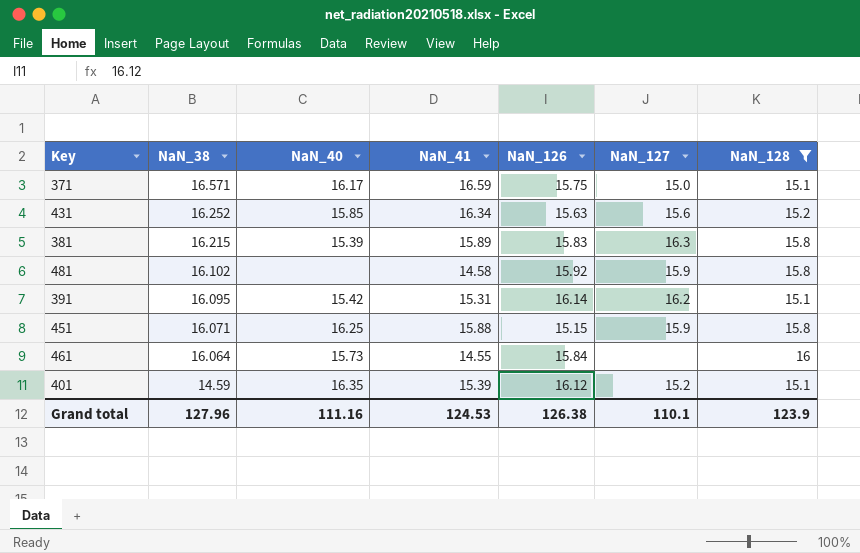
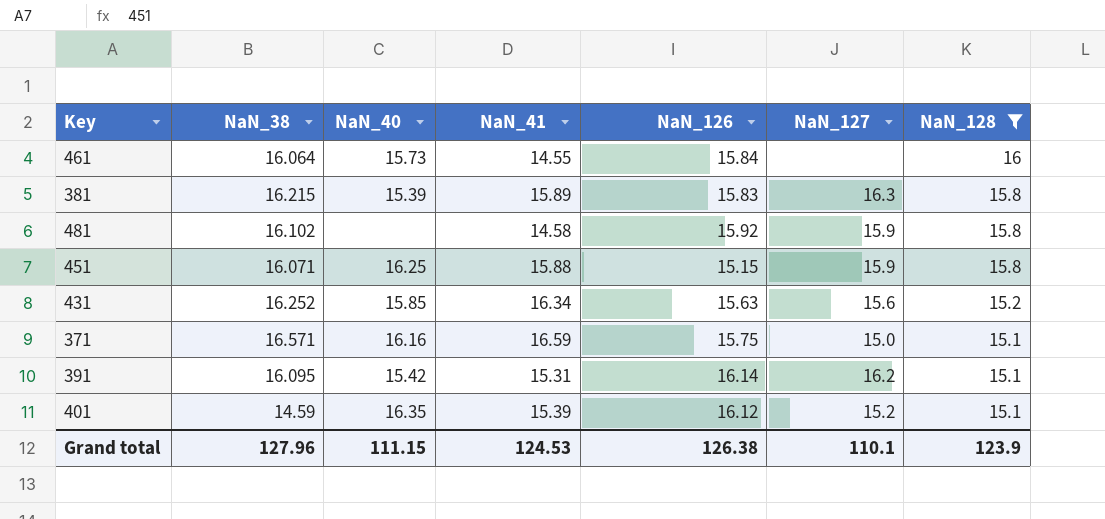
row order: NaN_38 descending -> NaN_128 descending
371 | NaN_40: 16.17 -> 16.16
Grand total | NaN_40: 111.16 -> 111.15

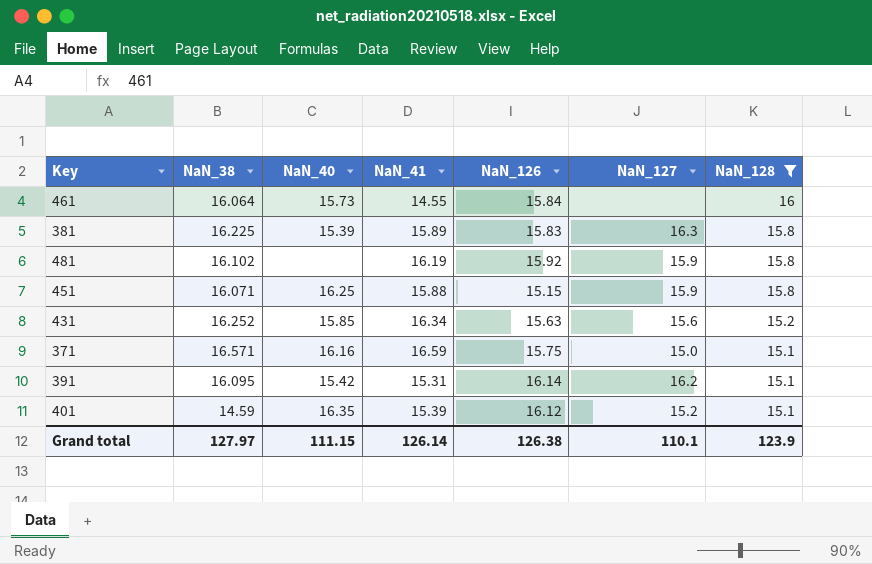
381 | NaN_38: 16.215 -> 16.225
481 | NaN_41: 14.58 -> 16.19
Grand total | NaN_38: 127.96 -> 127.97
Grand total | NaN_41: 124.53 -> 126.14

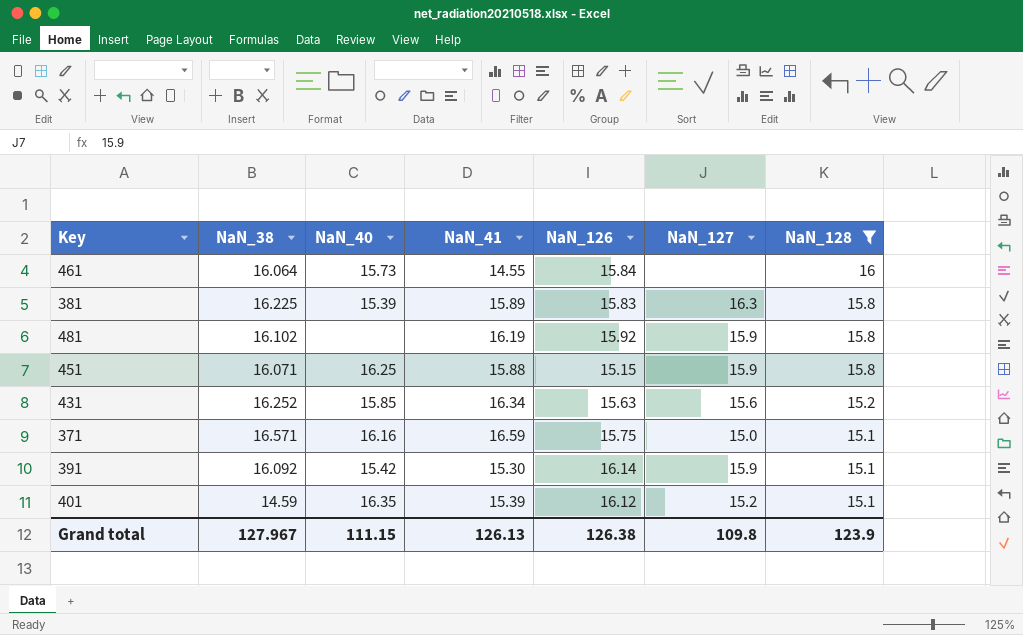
391 | NaN_38: 16.095 -> 16.092
391 | NaN_41: 15.31 -> 15.30
391 | NaN_127: 16.2 -> 15.9
Grand total | NaN_38: 127.97 -> 127.967
Grand total | NaN_41: 126.14 -> 126.13
Grand total | NaN_127: 110.1 -> 109.8

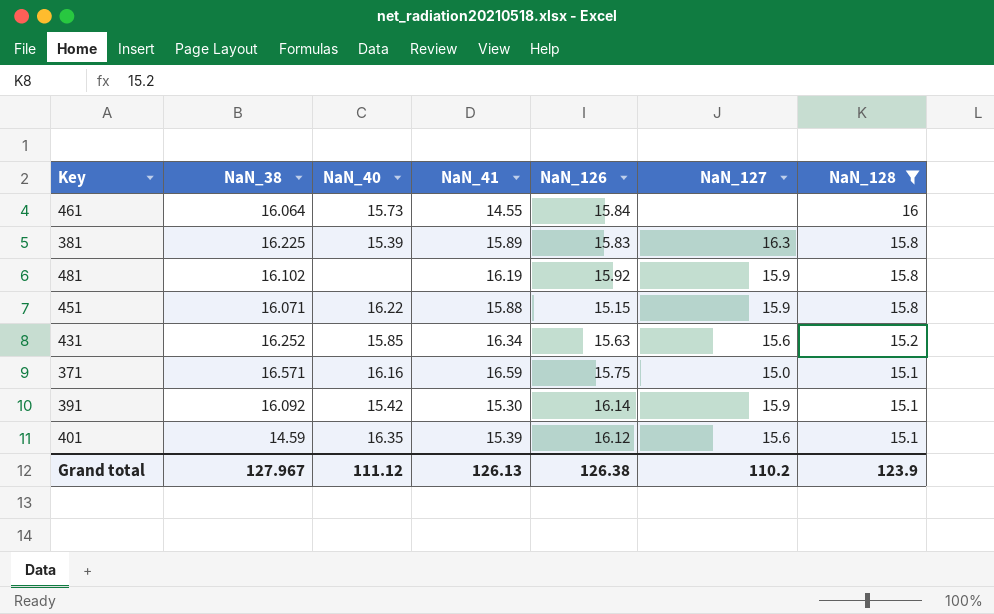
451 | NaN_40: 16.25 -> 16.22
401 | NaN_127: 15.2 -> 15.6
Grand total | NaN_40: 111.15 -> 111.12
Grand total | NaN_127: 109.8 -> 110.2

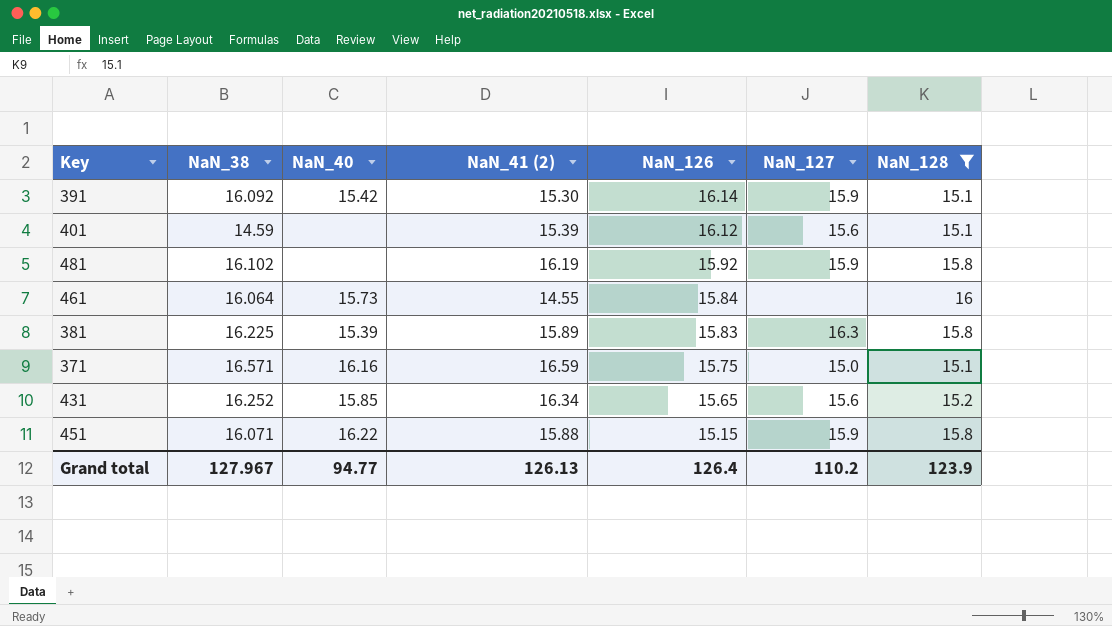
row order: NaN_128 descending -> NaN_126 descending
column name: NaN_41 -> NaN_41 (2)
401 | NaN_40: 16.35 -> none
431 | NaN_126: 15.63 -> 15.65
Grand total | NaN_40: 111.12 -> 94.77
Grand total | NaN_126: 126.38 -> 126.4

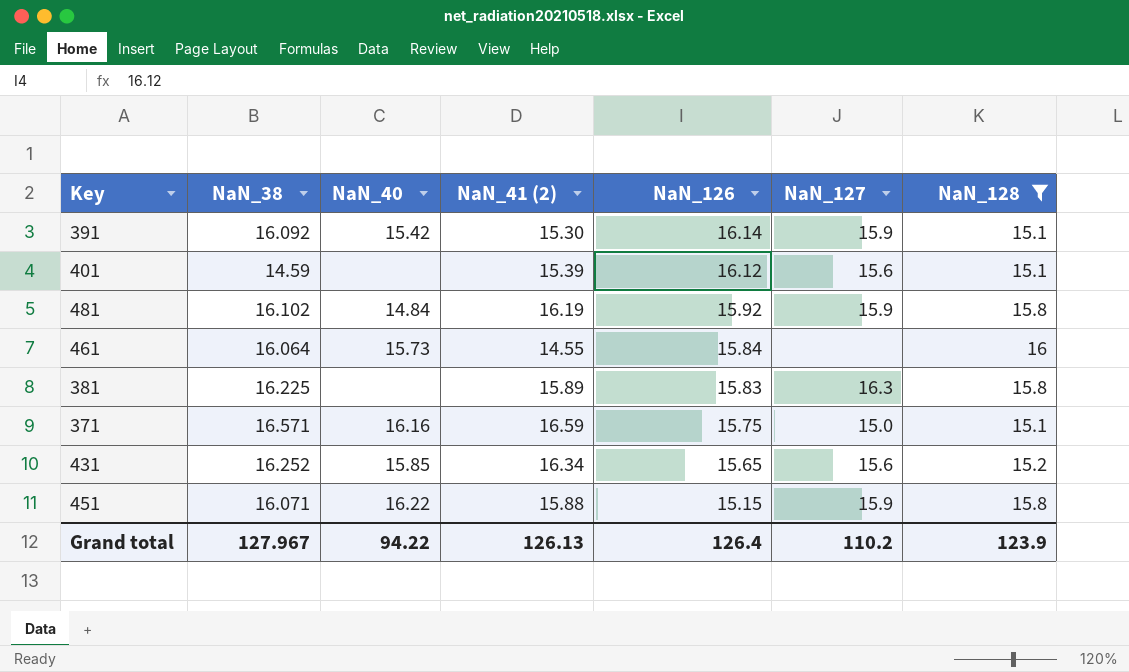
481 | NaN_40: none -> 14.84
381 | NaN_40: 15.39 -> none
Grand total | NaN_40: 94.77 -> 94.22

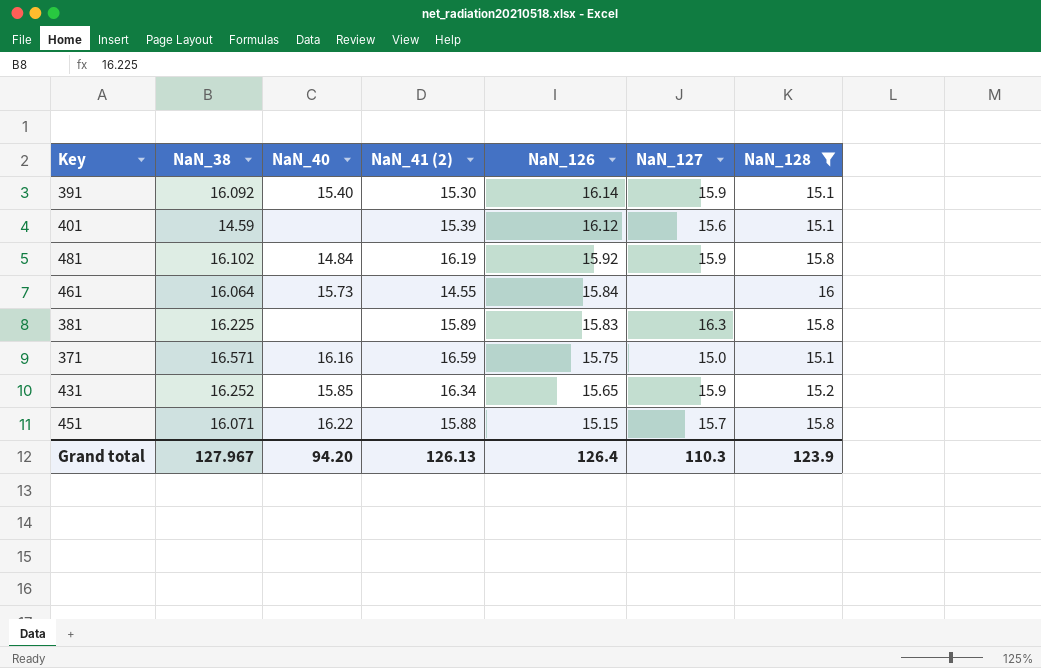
391 | NaN_40: 15.42 -> 15.40
431 | NaN_127: 15.6 -> 15.9
451 | NaN_127: 15.9 -> 15.7
Grand total | NaN_40: 94.22 -> 94.20
Grand total | NaN_127: 110.2 -> 110.3

